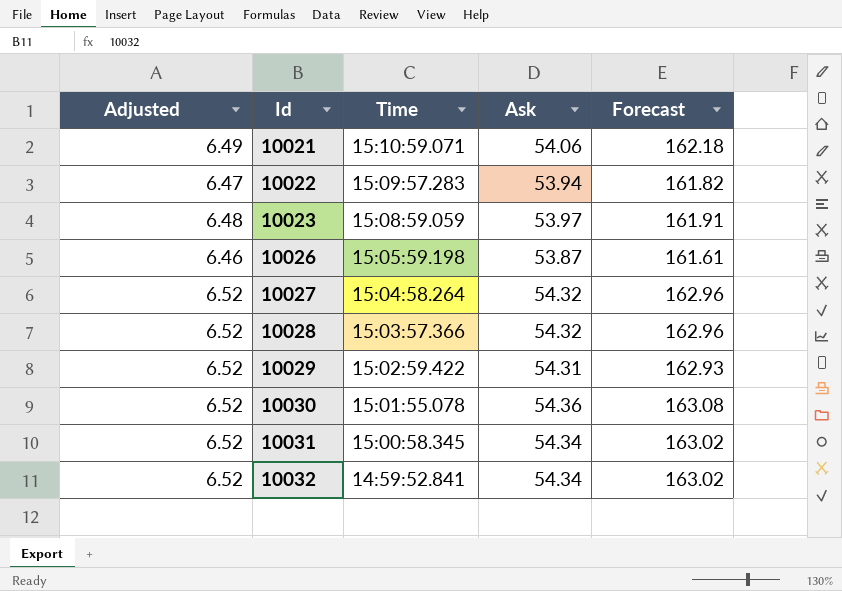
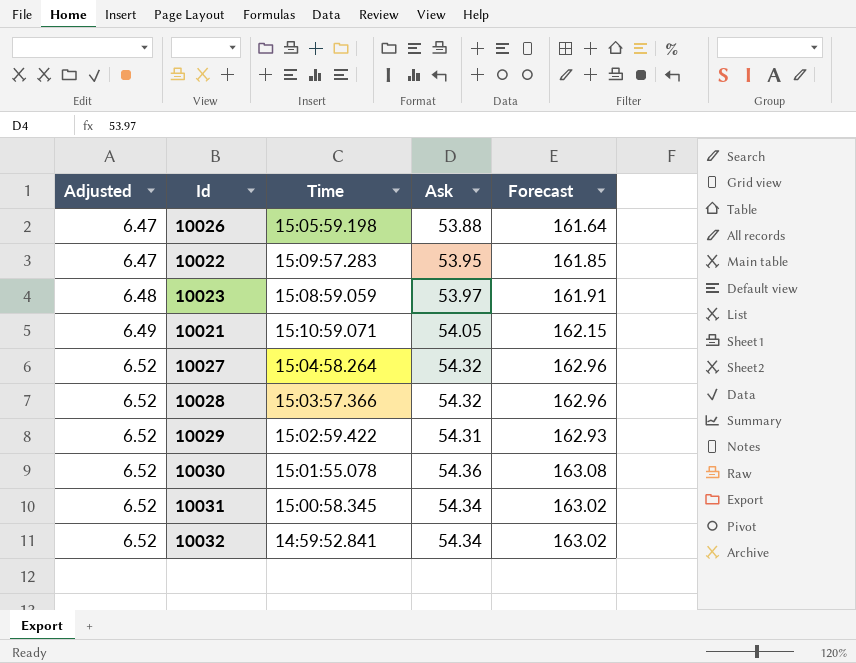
row order: Id ascending -> Adjusted ascending
10026 | Adjusted: 6.46 -> 6.47
10026 | Ask: 53.87 -> 53.88
10026 | Forecast: 161.61 -> 161.64
10022 | Ask: 53.94 -> 53.95
10022 | Forecast: 161.82 -> 161.85
10021 | Ask: 54.06 -> 54.05
10021 | Forecast: 162.18 -> 162.15

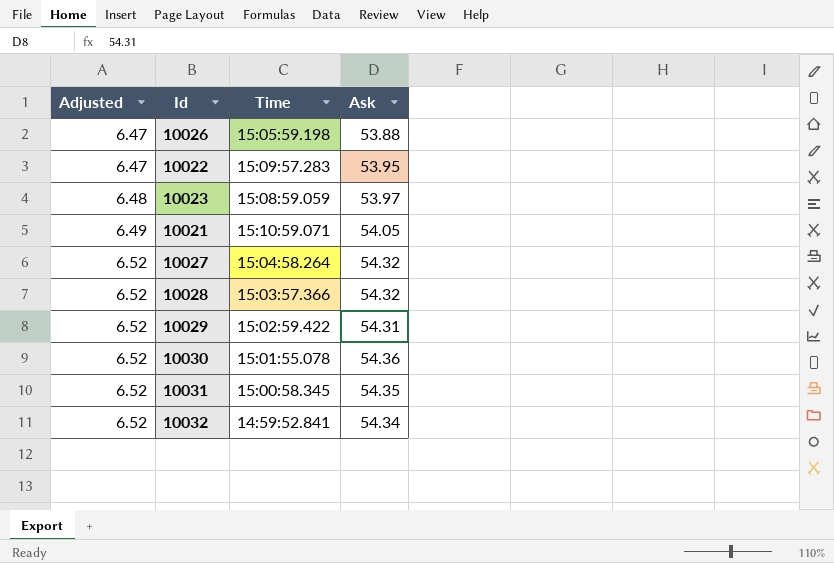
column Forecast | formula: [Ask] * 3 -> none
10031 | Ask: 54.34 -> 54.35

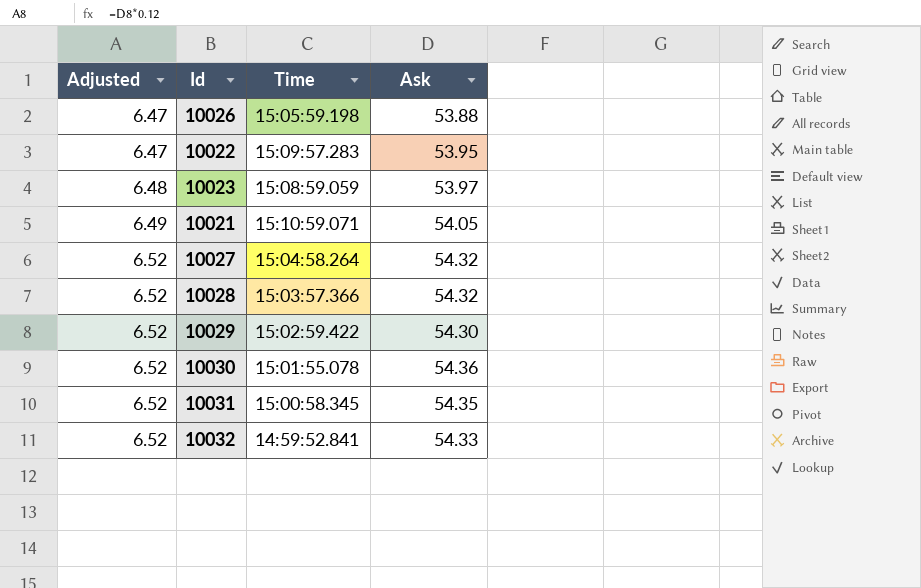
10029 | Ask: 54.31 -> 54.30
10032 | Ask: 54.34 -> 54.33

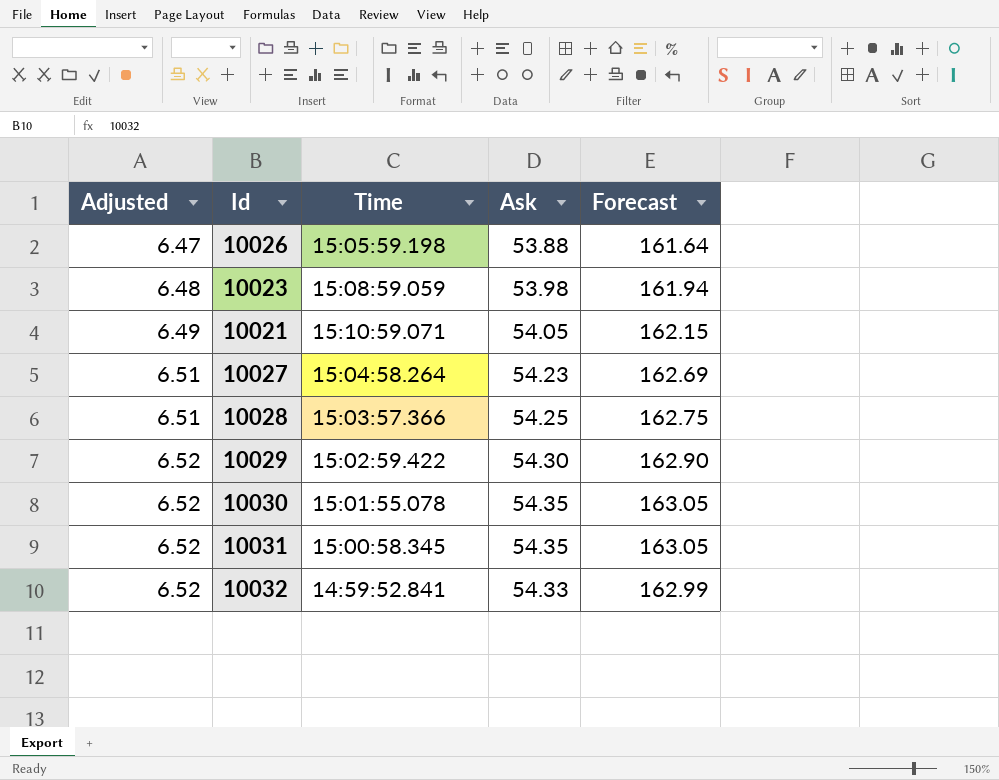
column Forecast | formula: none -> [Ask] * 3
row 10022: 6.47 | 15:09:57.283 | 53.95 -> none
10023 | Ask: 53.97 -> 53.98
10027 | Adjusted: 6.52 -> 6.51
10027 | Ask: 54.32 -> 54.23
10028 | Adjusted: 6.52 -> 6.51
10028 | Ask: 54.32 -> 54.25
10030 | Ask: 54.36 -> 54.35

